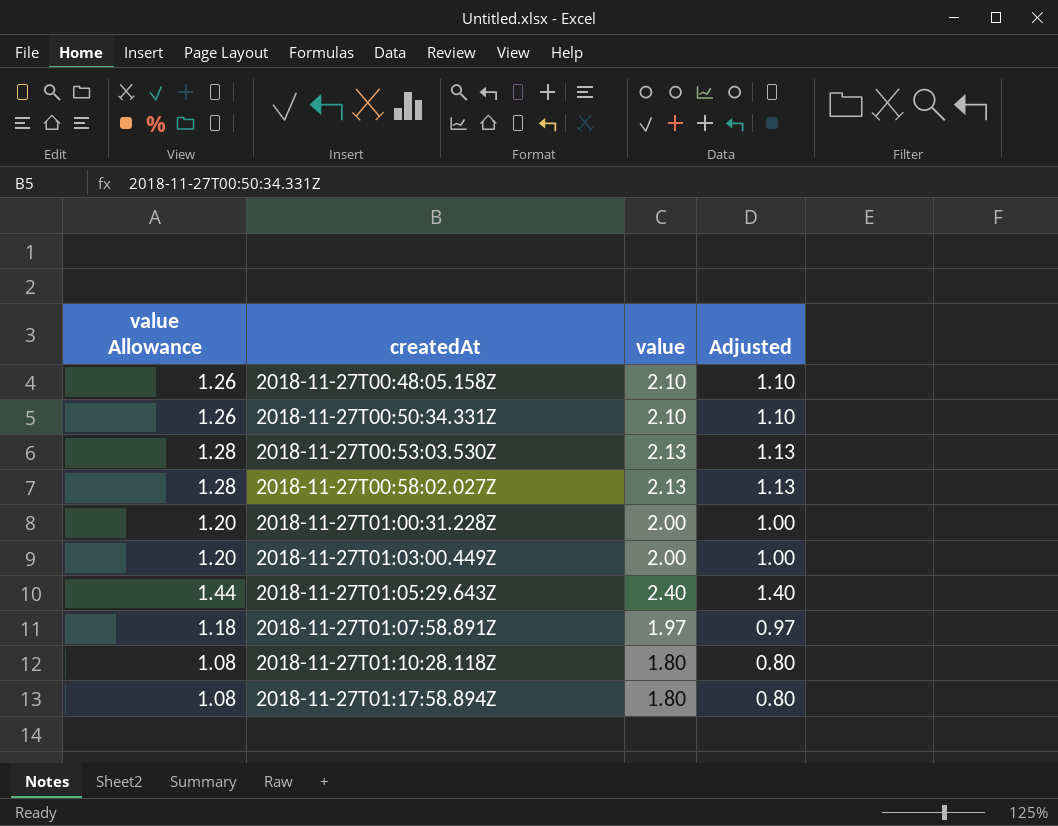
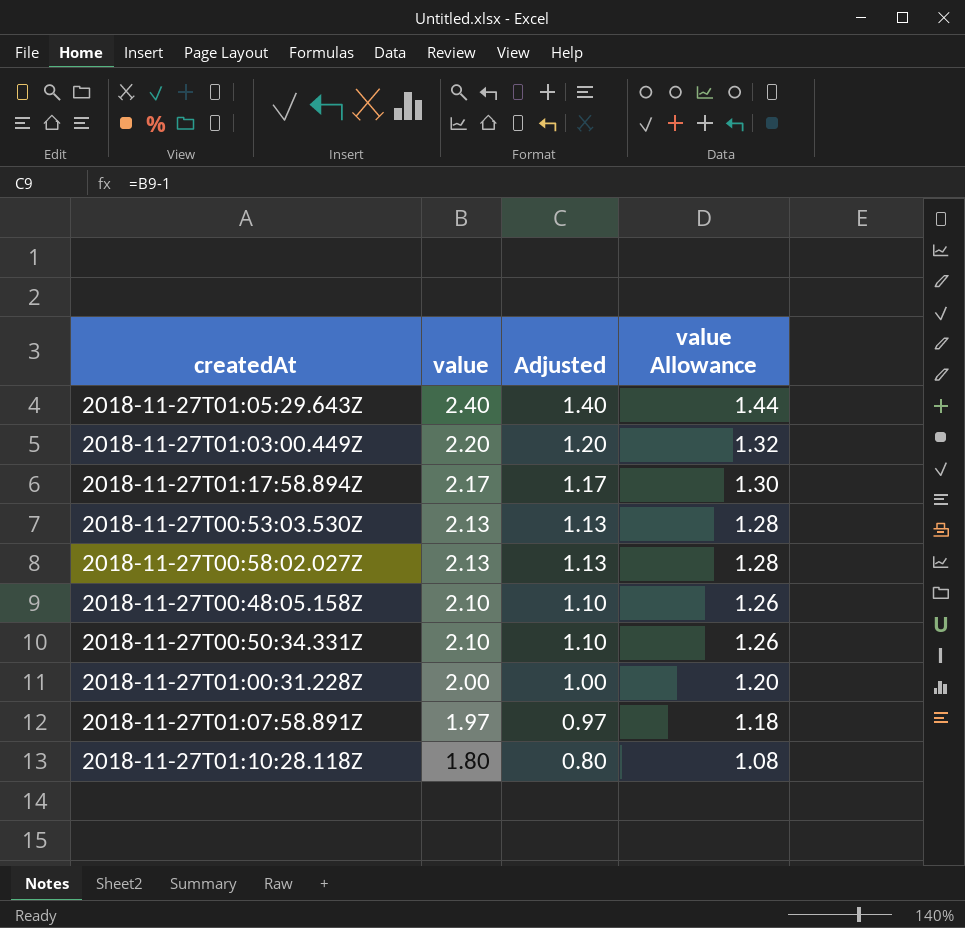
row order: createdAt ascending -> value descending
column value Allowance | position: 1 -> 4
2018-11-27T01:03:00.449Z | value: 2.00 -> 2.20
2018-11-27T01:03:00.449Z | Adjusted: 1.00 -> 1.20
2018-11-27T01:03:00.449Z | value Allowance: 1.20 -> 1.32
2018-11-27T01:17:58.894Z | value: 1.80 -> 2.17
2018-11-27T01:17:58.894Z | Adjusted: 0.80 -> 1.17
2018-11-27T01:17:58.894Z | value Allowance: 1.08 -> 1.30

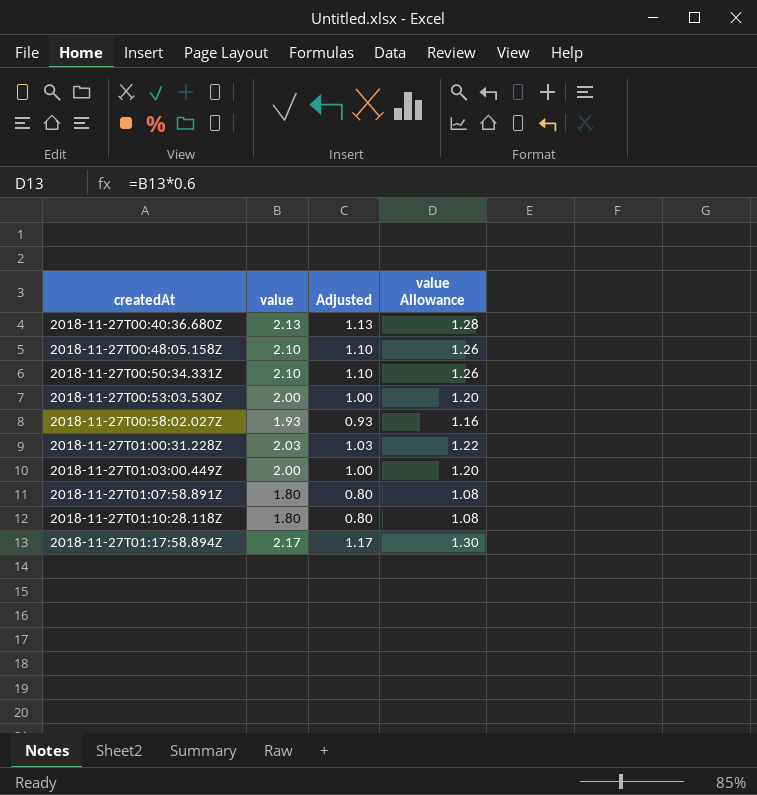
row order: value descending -> createdAt ascending
row 2018-11-27T01:05:29.643Z: 2.40 | 1.40 | 1.44 -> none
row 2018-11-27T00:40:36.680Z: none -> 2.13 | 1.13 | 1.28
2018-11-27T00:53:03.530Z | value: 2.13 -> 2.00
2018-11-27T00:53:03.530Z | Adjusted: 1.13 -> 1.00
2018-11-27T00:53:03.530Z | value Allowance: 1.28 -> 1.20
2018-11-27T00:58:02.027Z | value: 2.13 -> 1.93
2018-11-27T00:58:02.027Z | Adjusted: 1.13 -> 0.93
2018-11-27T00:58:02.027Z | value Allowance: 1.28 -> 1.16
2018-11-27T01:00:31.228Z | value: 2.00 -> 2.03
2018-11-27T01:00:31.228Z | Adjusted: 1.00 -> 1.03
2018-11-27T01:00:31.228Z | value Allowance: 1.20 -> 1.22
2018-11-27T01:03:00.449Z | value: 2.20 -> 2.00
2018-11-27T01:03:00.449Z | Adjusted: 1.20 -> 1.00
2018-11-27T01:03:00.449Z | value Allowance: 1.32 -> 1.20
2018-11-27T01:07:58.891Z | value: 1.97 -> 1.80
2018-11-27T01:07:58.891Z | Adjusted: 0.97 -> 0.80
2018-11-27T01:07:58.891Z | value Allowance: 1.18 -> 1.08

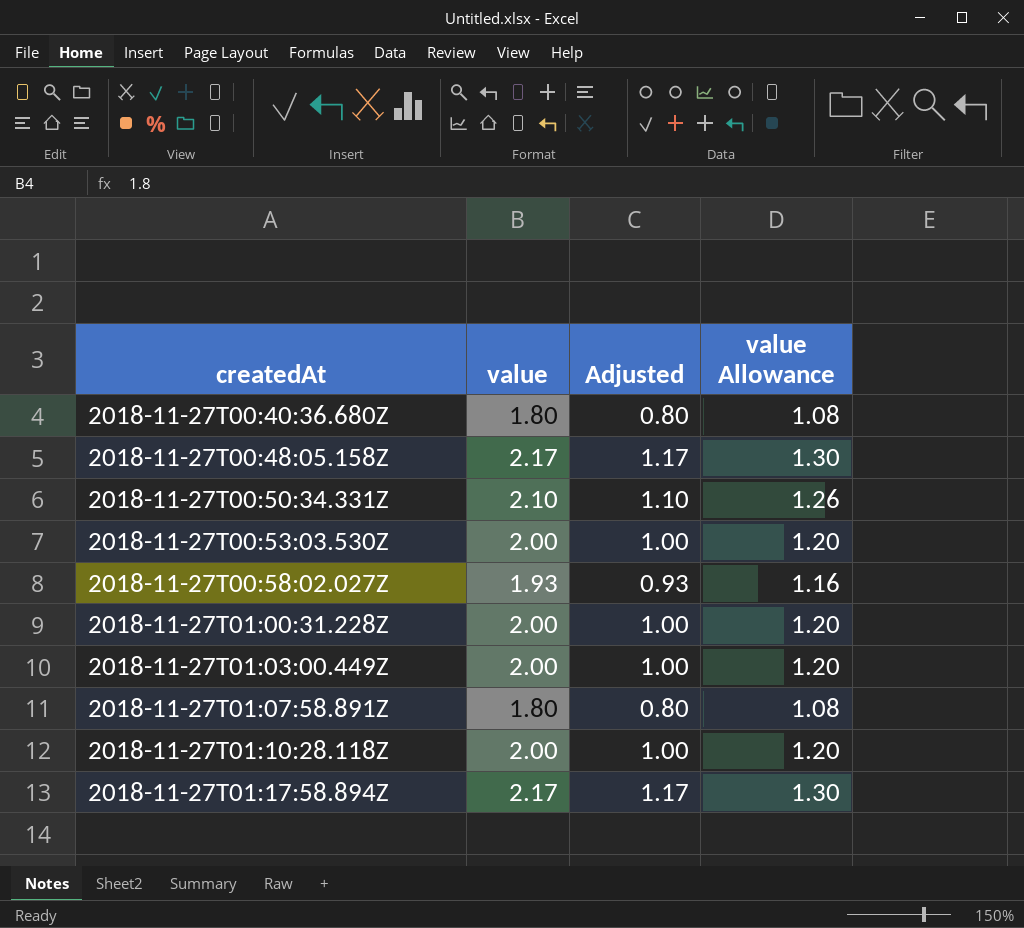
2018-11-27T00:40:36.680Z | value: 2.13 -> 1.80
2018-11-27T00:40:36.680Z | Adjusted: 1.13 -> 0.80
2018-11-27T00:40:36.680Z | value Allowance: 1.28 -> 1.08
2018-11-27T00:48:05.158Z | value: 2.10 -> 2.17
2018-11-27T00:48:05.158Z | Adjusted: 1.10 -> 1.17
2018-11-27T00:48:05.158Z | value Allowance: 1.26 -> 1.30
2018-11-27T01:00:31.228Z | value: 2.03 -> 2.00
2018-11-27T01:00:31.228Z | Adjusted: 1.03 -> 1.00
2018-11-27T01:00:31.228Z | value Allowance: 1.22 -> 1.20
2018-11-27T01:10:28.118Z | value: 1.80 -> 2.00
2018-11-27T01:10:28.118Z | Adjusted: 0.80 -> 1.00
2018-11-27T01:10:28.118Z | value Allowance: 1.08 -> 1.20

